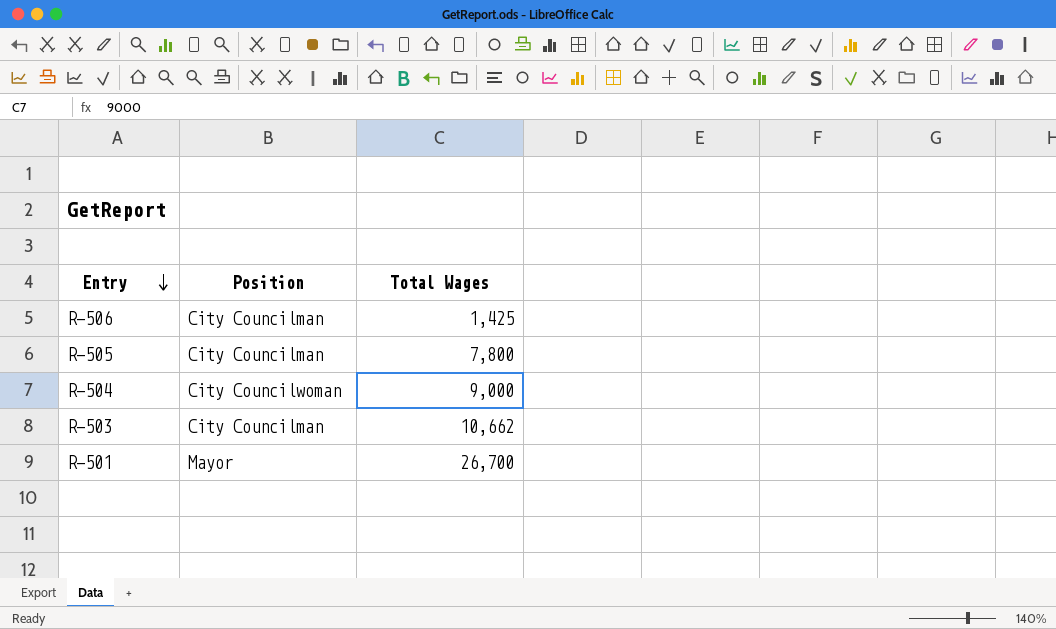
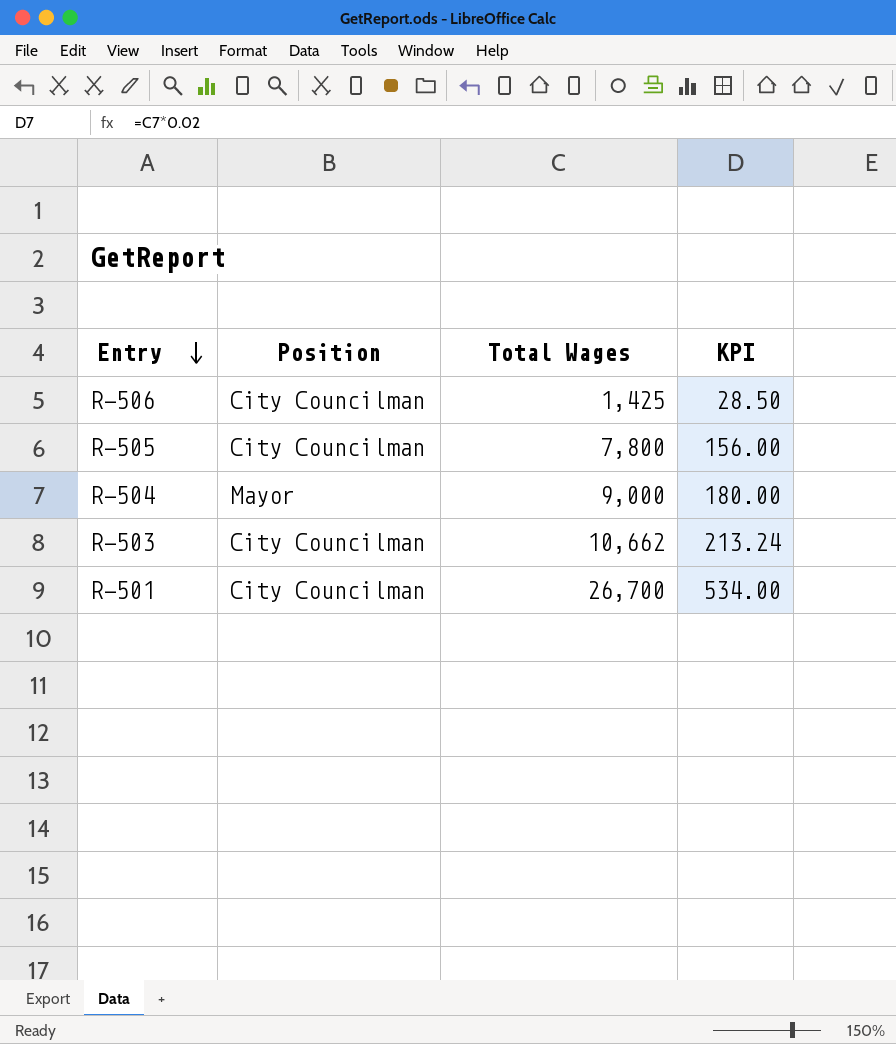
column KPI | formula: none -> [Total Wages] * 0.02
R-504 | Position: City Councilwoman -> Mayor
R-501 | Position: Mayor -> City Councilman

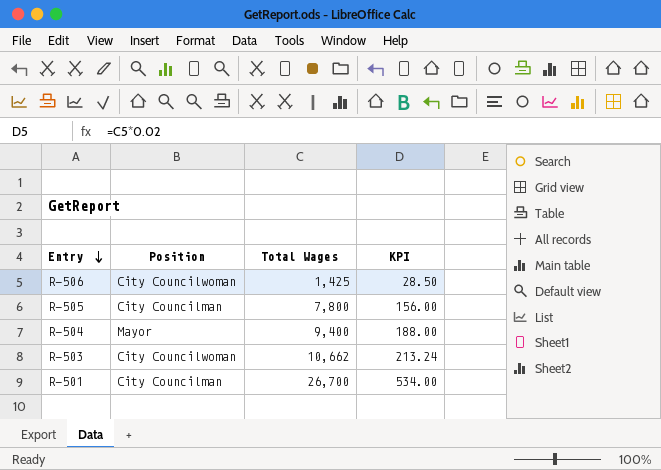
R-506 | Position: City Councilman -> City Councilwoman
R-504 | Total Wages: 9,000 -> 9,400
R-504 | KPI: 180.00 -> 188.00
R-503 | Position: City Councilman -> City Councilwoman

